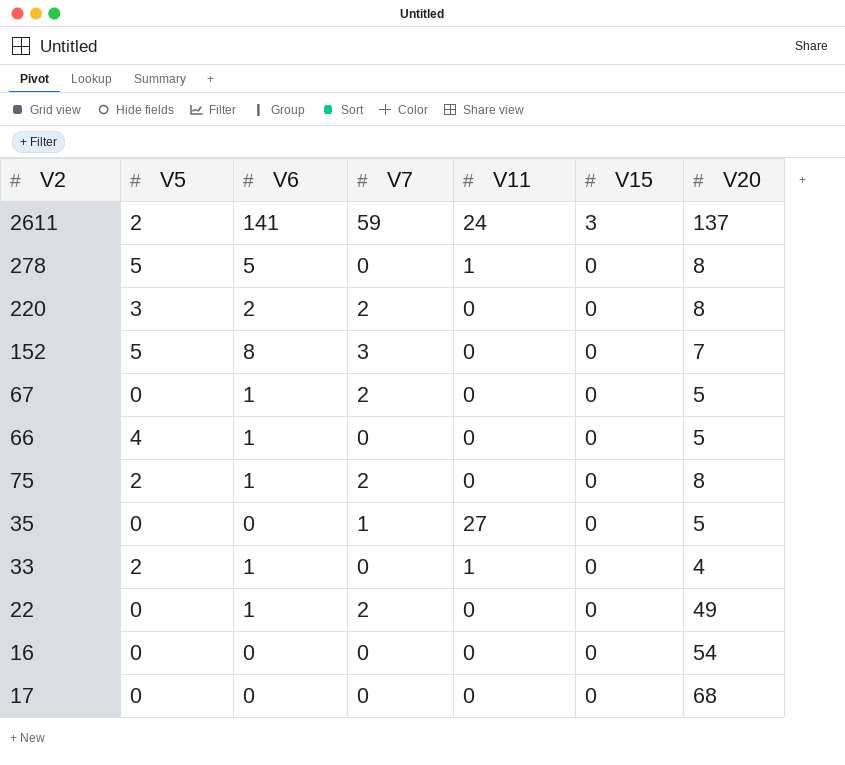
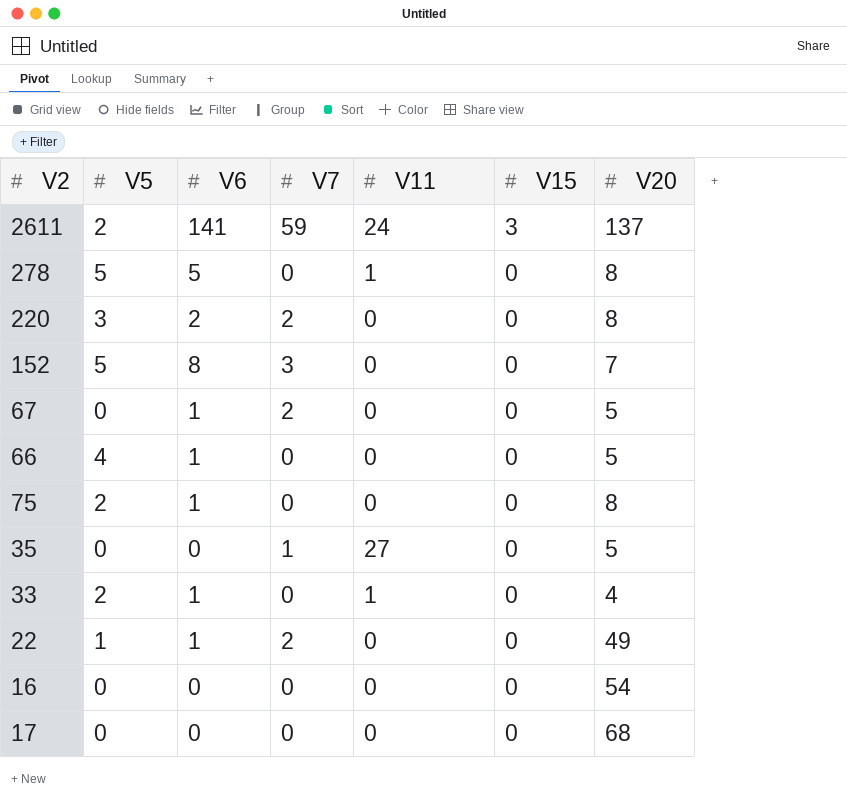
75 | V7: 2 -> 0
22 | V5: 0 -> 1

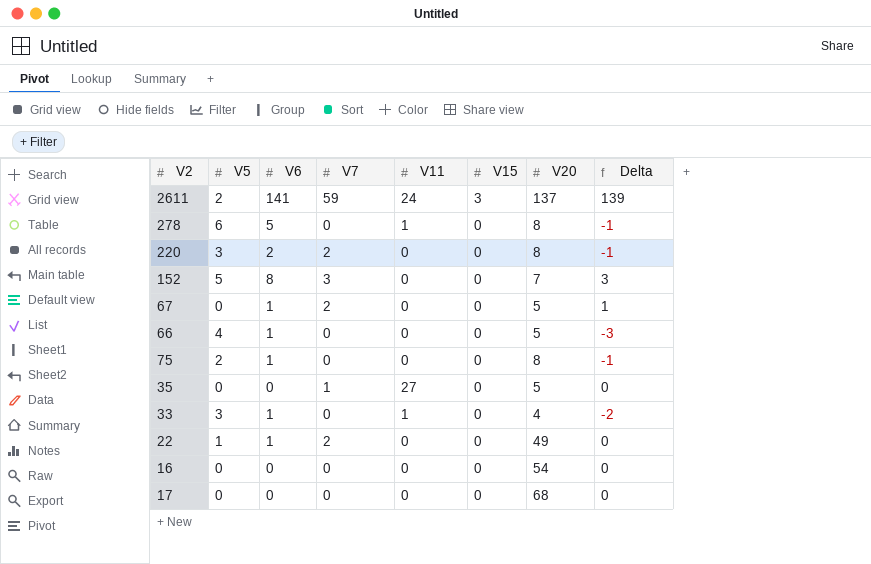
column Delta | formula: none -> [V6] - [V5]
278 | V5: 5 -> 6
33 | V5: 2 -> 3

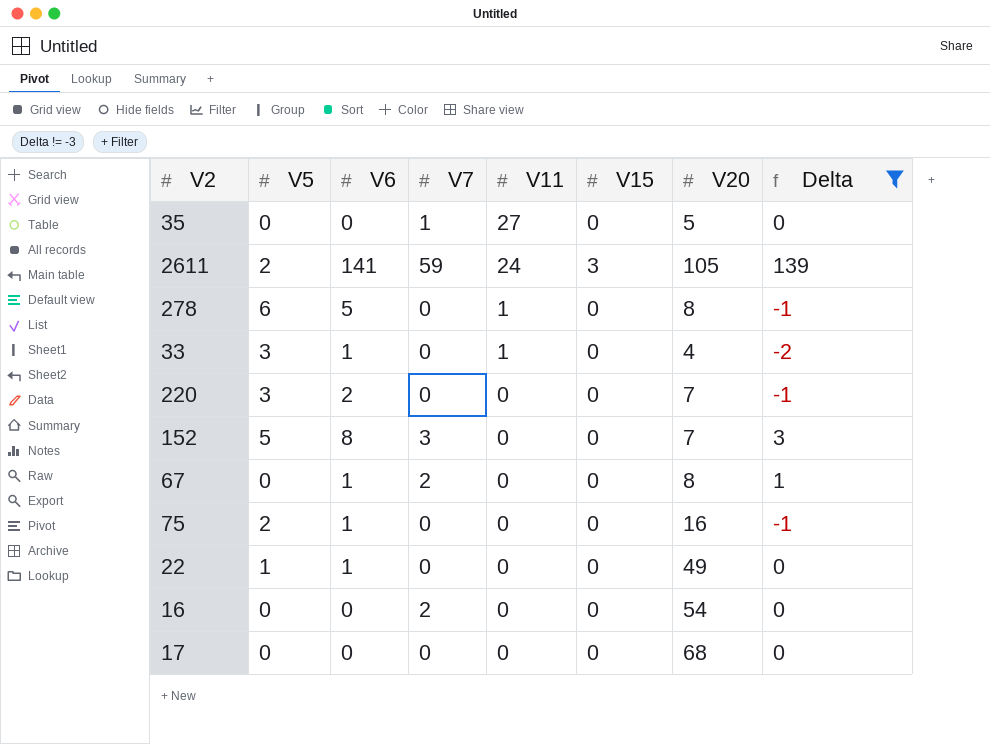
filter: none -> Delta != -3
row order: V15 descending -> V11 descending
2611 | V20: 137 -> 105
220 | V7: 2 -> 0
220 | V20: 8 -> 7
67 | V20: 5 -> 8
75 | V20: 8 -> 16
22 | V7: 2 -> 0
16 | V7: 0 -> 2

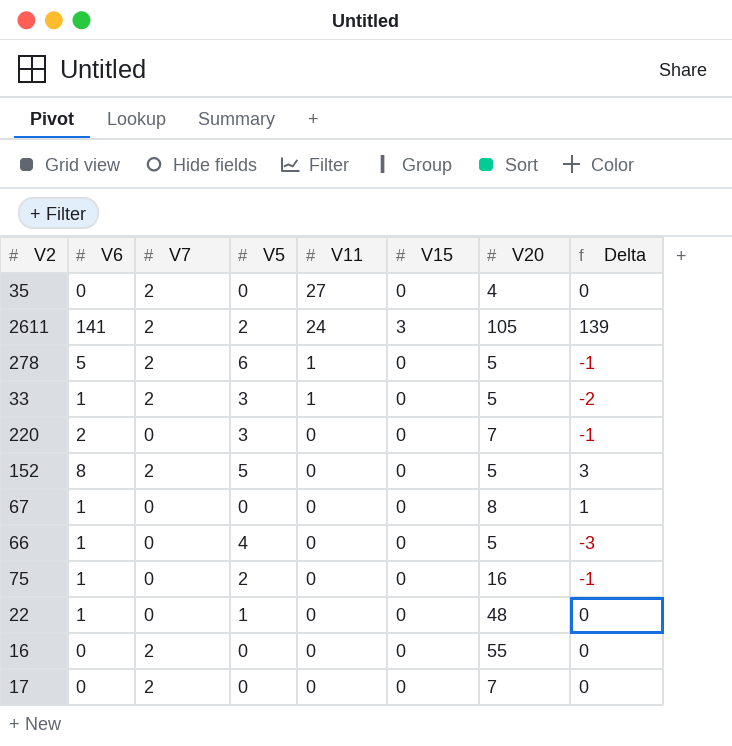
filter: Delta != -3 -> none
column V5 | position: 2 -> 4
35 | V7: 1 -> 2
35 | V20: 5 -> 4
2611 | V7: 59 -> 2
278 | V7: 0 -> 2
278 | V20: 8 -> 5
33 | V7: 0 -> 2
33 | V20: 4 -> 5
152 | V7: 3 -> 2
152 | V20: 7 -> 5
67 | V7: 2 -> 0
22 | V20: 49 -> 48
16 | V20: 54 -> 55
17 | V7: 0 -> 2
17 | V20: 68 -> 7

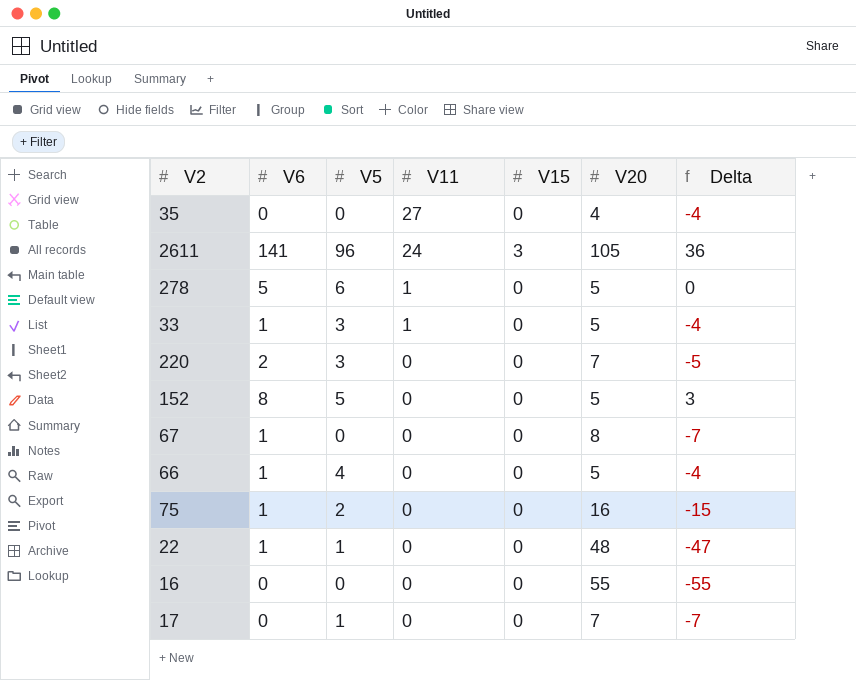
column V7 | position: 3 -> none
column Delta | formula: [V6] - [V5] -> [V6] - [V20]
2611 | V5: 2 -> 96
17 | V5: 0 -> 1

